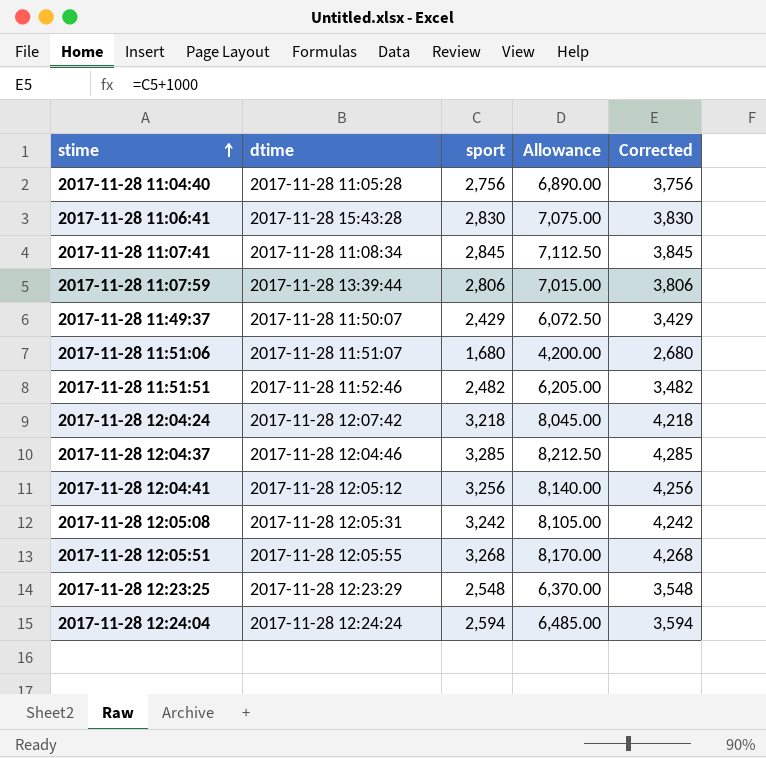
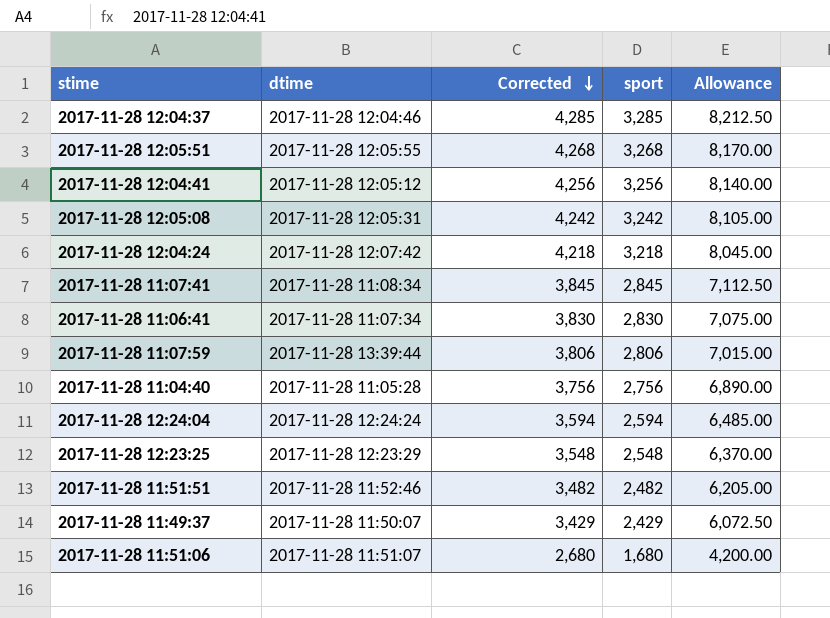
row order: stime ascending -> Corrected descending
column Corrected | position: 5 -> 3
2017-11-28 11:06:41 | dtime: 2017-11-28 15:43:28 -> 2017-11-28 11:07:34

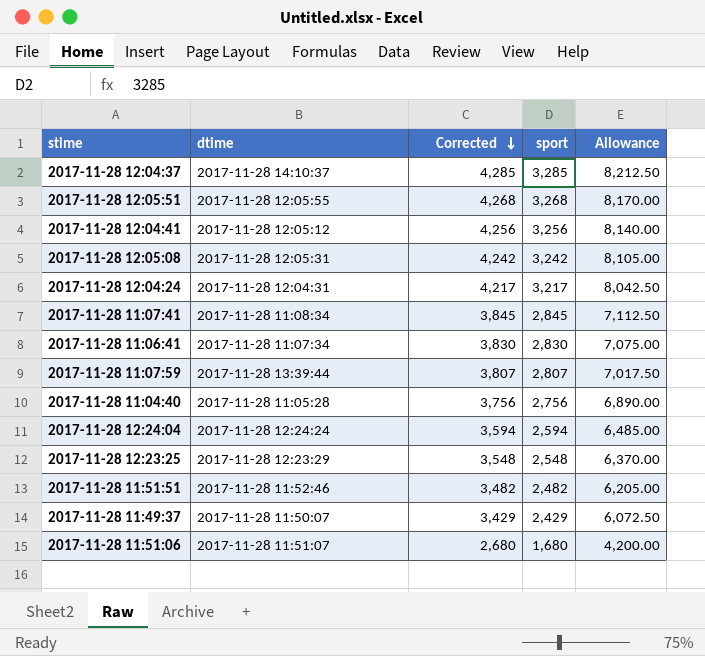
2017-11-28 12:04:37 | dtime: 2017-11-28 12:04:46 -> 2017-11-28 14:10:37
2017-11-28 12:04:24 | dtime: 2017-11-28 12:07:42 -> 2017-11-28 12:04:31
2017-11-28 12:04:24 | Corrected: 4,218 -> 4,217
2017-11-28 12:04:24 | sport: 3,218 -> 3,217
2017-11-28 12:04:24 | Allowance: 8,045.00 -> 8,042.50
2017-11-28 11:07:59 | Corrected: 3,806 -> 3,807
2017-11-28 11:07:59 | sport: 2,806 -> 2,807
2017-11-28 11:07:59 | Allowance: 7,015.00 -> 7,017.50

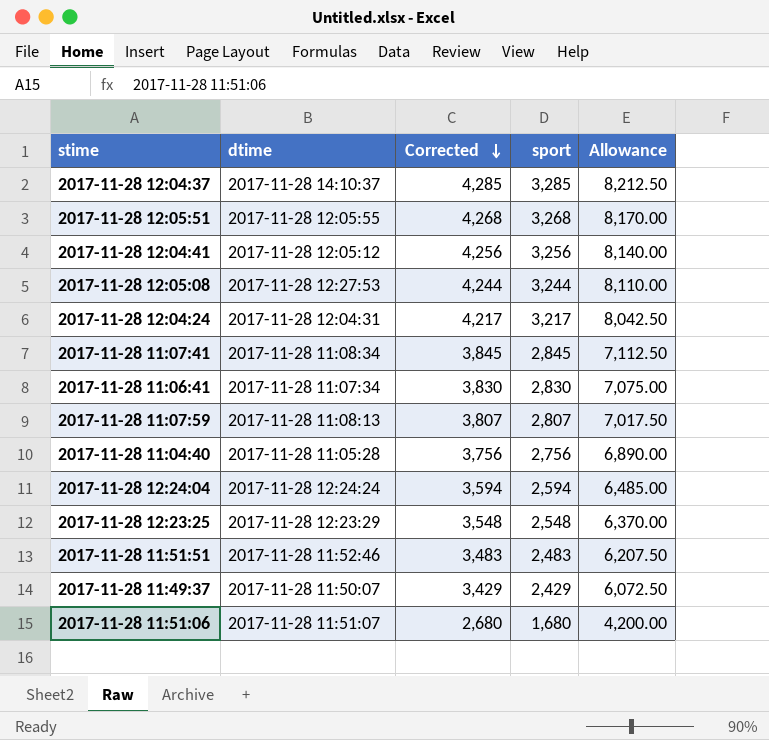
2017-11-28 12:05:08 | dtime: 2017-11-28 12:05:31 -> 2017-11-28 12:27:53
2017-11-28 12:05:08 | Corrected: 4,242 -> 4,244
2017-11-28 12:05:08 | sport: 3,242 -> 3,244
2017-11-28 12:05:08 | Allowance: 8,105.00 -> 8,110.00
2017-11-28 11:07:59 | dtime: 2017-11-28 13:39:44 -> 2017-11-28 11:08:13
2017-11-28 11:51:51 | Corrected: 3,482 -> 3,483
2017-11-28 11:51:51 | sport: 2,482 -> 2,483
2017-11-28 11:51:51 | Allowance: 6,205.00 -> 6,207.50

